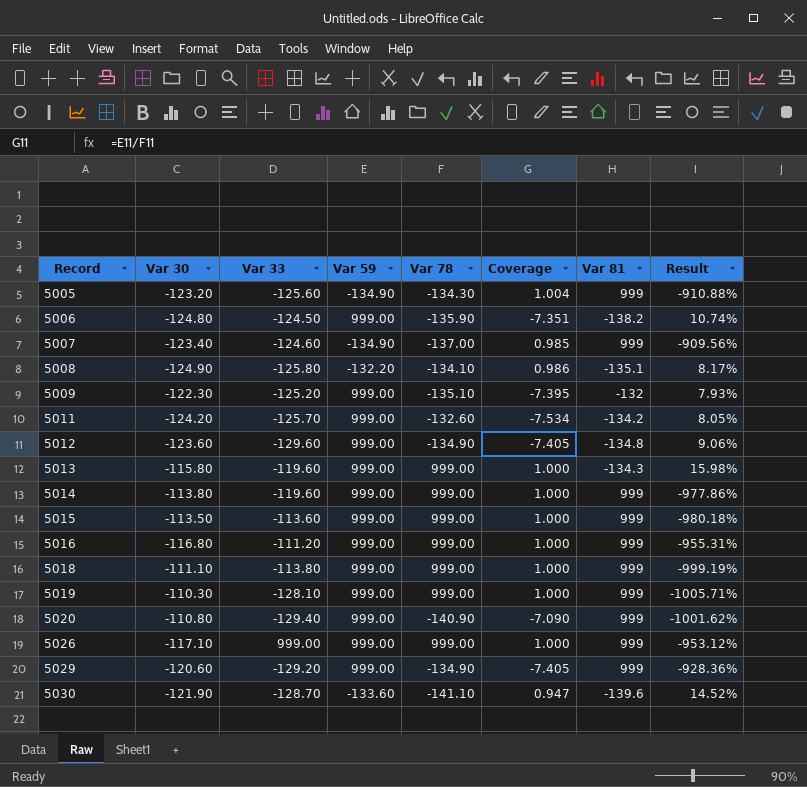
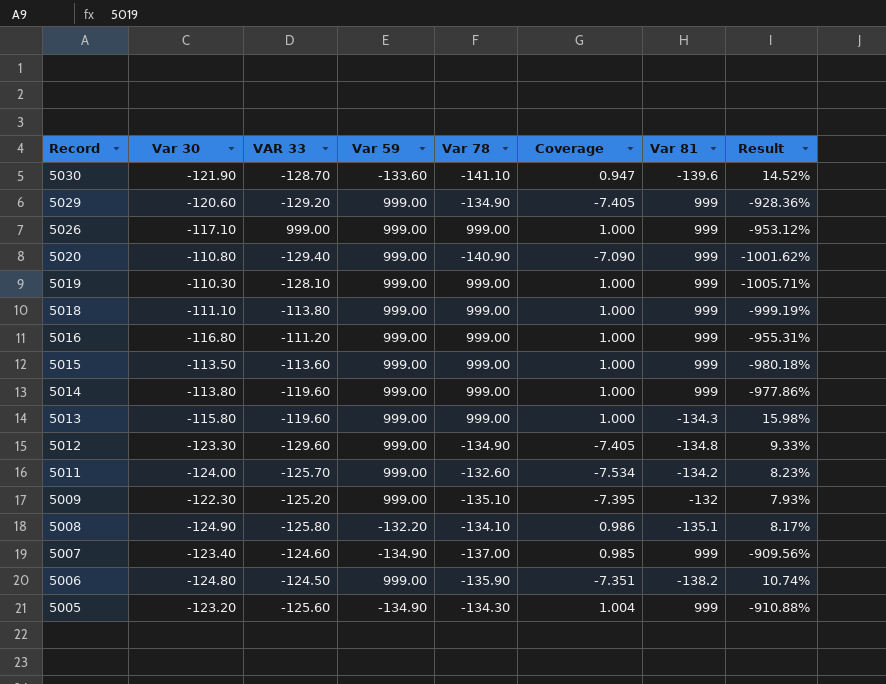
row order: Record ascending -> Record descending
column name: Var 33 -> VAR 33
5012 | Var 30: -123.60 -> -123.30
5012 | Result: 9.06% -> 9.33%
5011 | Var 30: -124.20 -> -124.00
5011 | Result: 8.05% -> 8.23%

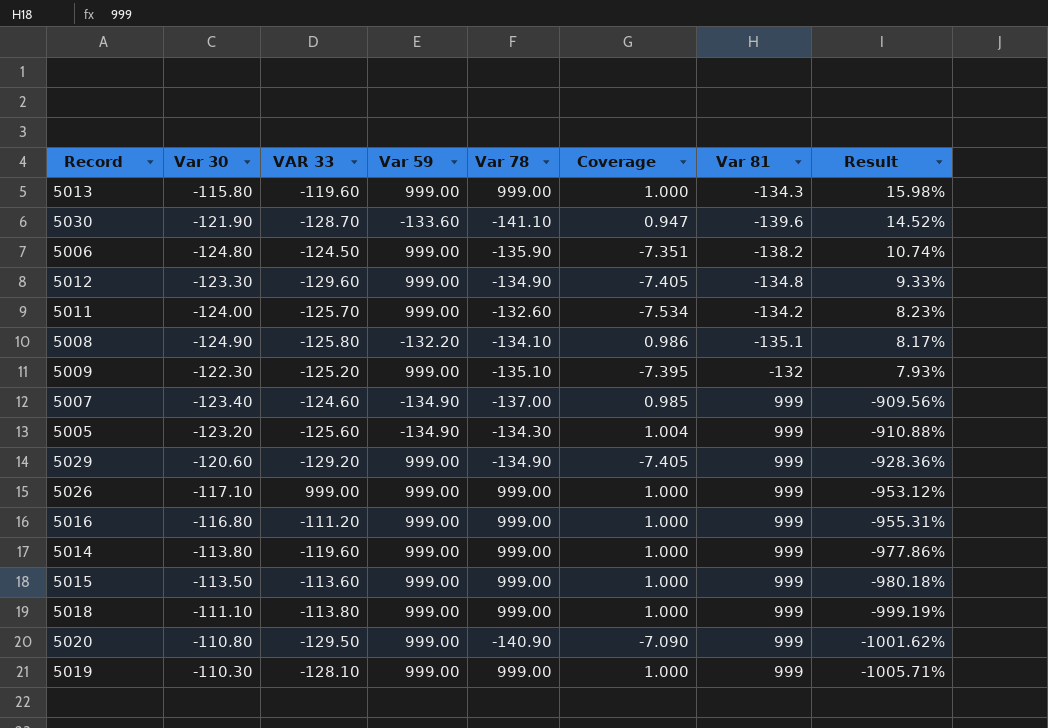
row order: Record descending -> Result descending
5020 | VAR 33: -129.40 -> -129.50

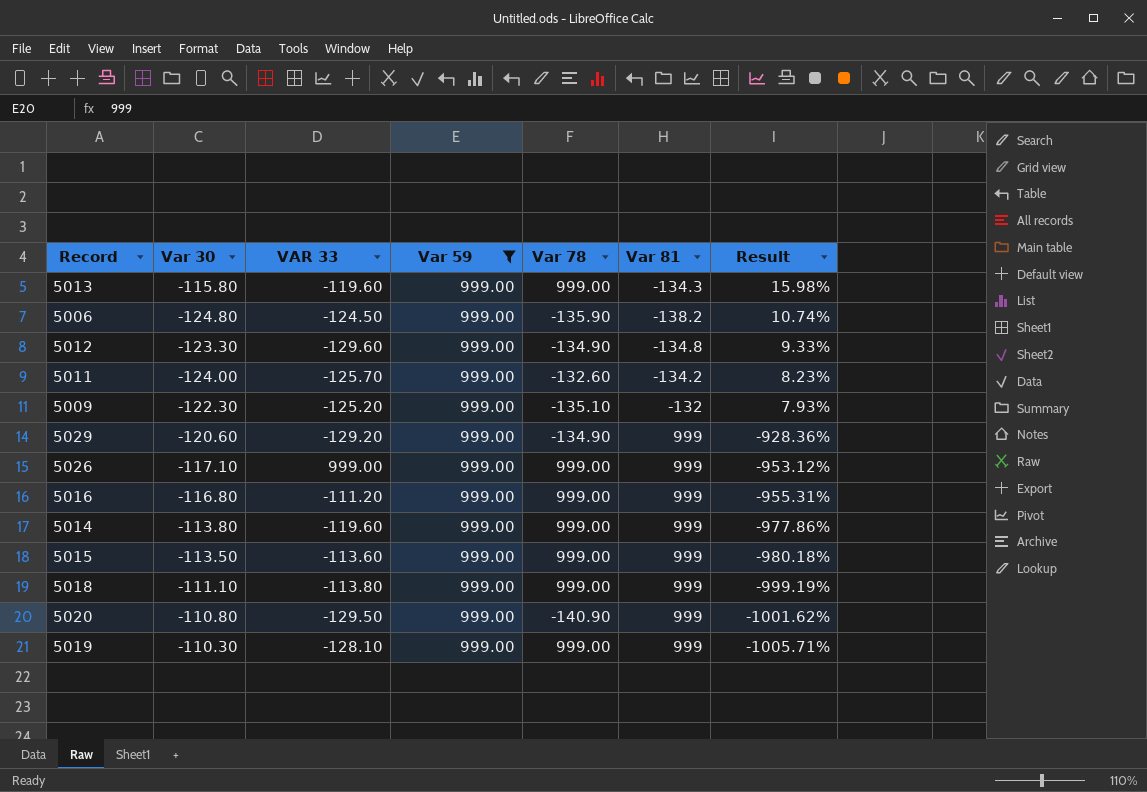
filter: none -> Var 59 = 999.00
column Coverage | formula: [Var 59] / [Var 78] -> none

